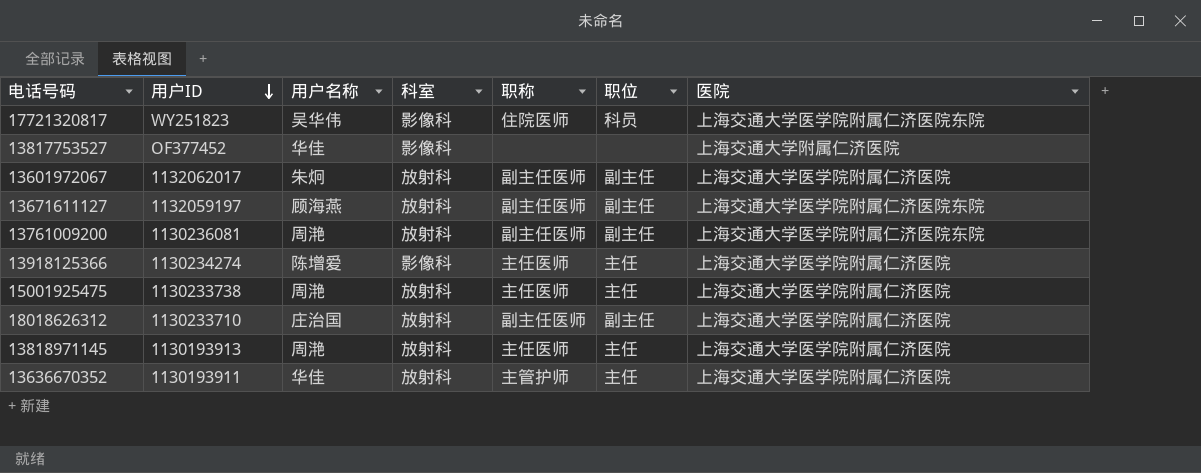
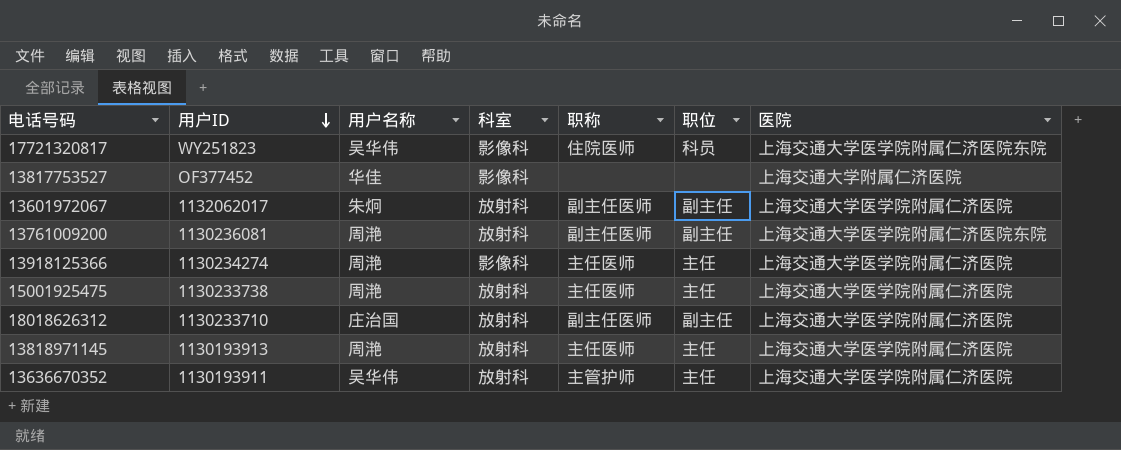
row 13671611127: 1132059197 | 顾海燕 | 放射科 | 副主任医师 | 副主任 | 上海交通大学医学院附属仁济医院东院 -> none
13918125366 | 用户名称: 陈增爱 -> 周滟
13636670352 | 用户名称: 华佳 -> 吴华伟

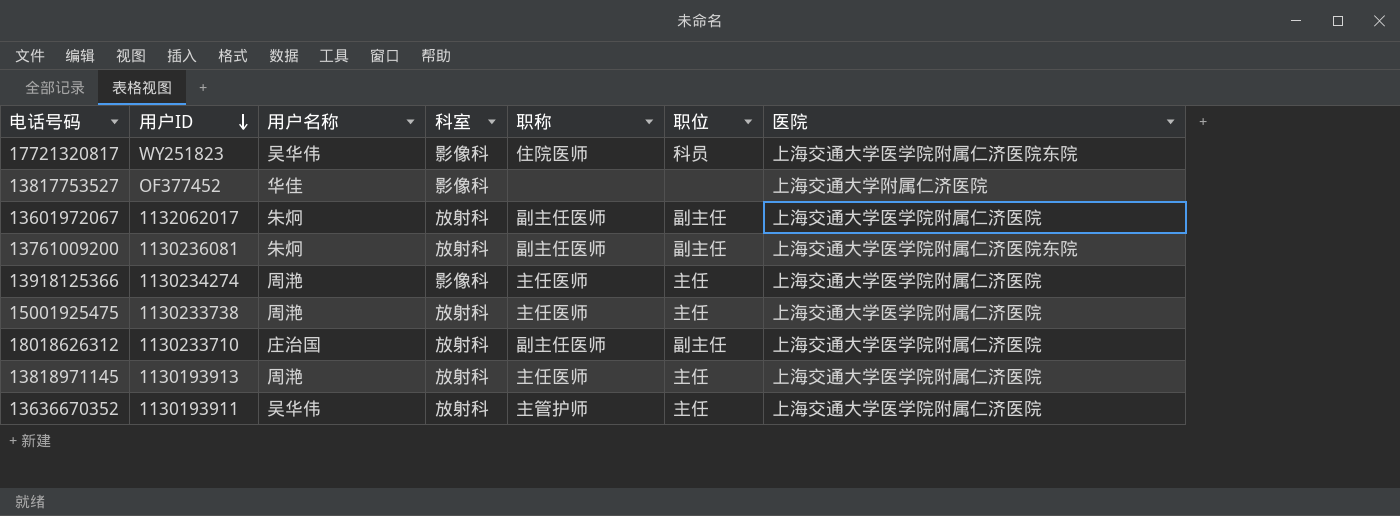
13761009200 | 用户名称: 周滟 -> 朱炯

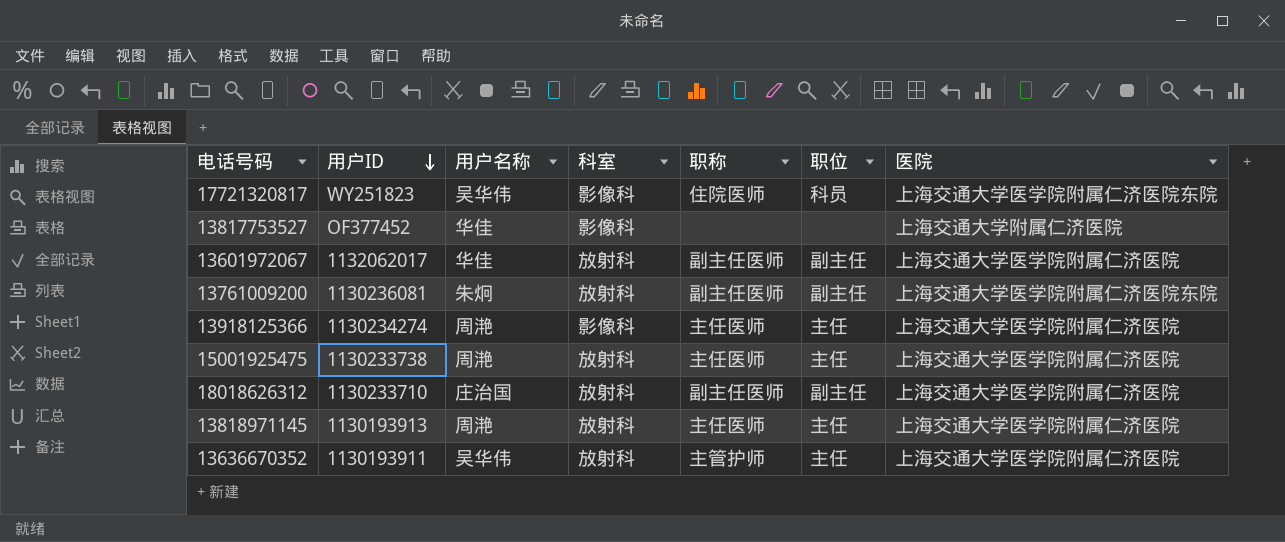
13601972067 | 用户名称: 朱炯 -> 华佳

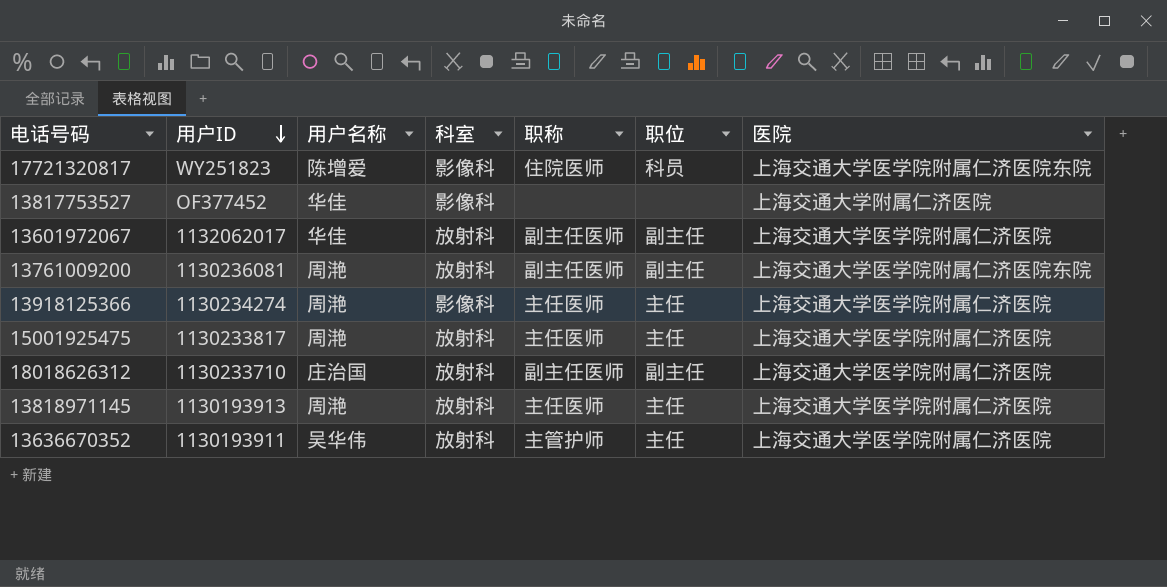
17721320817 | 用户名称: 吴华伟 -> 陈增爱
13761009200 | 用户名称: 朱炯 -> 周滟
15001925475 | 用户ID: 1130233738 -> 1130233817

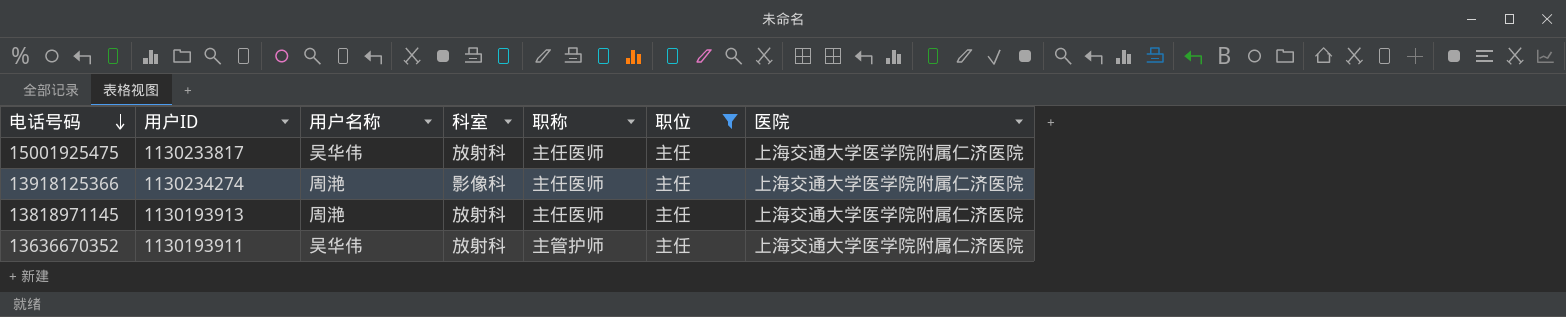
filter: none -> 职位 = 主任
row order: 用户ID descending -> 电话号码 descending
15001925475 | 用户名称: 周滟 -> 吴华伟

